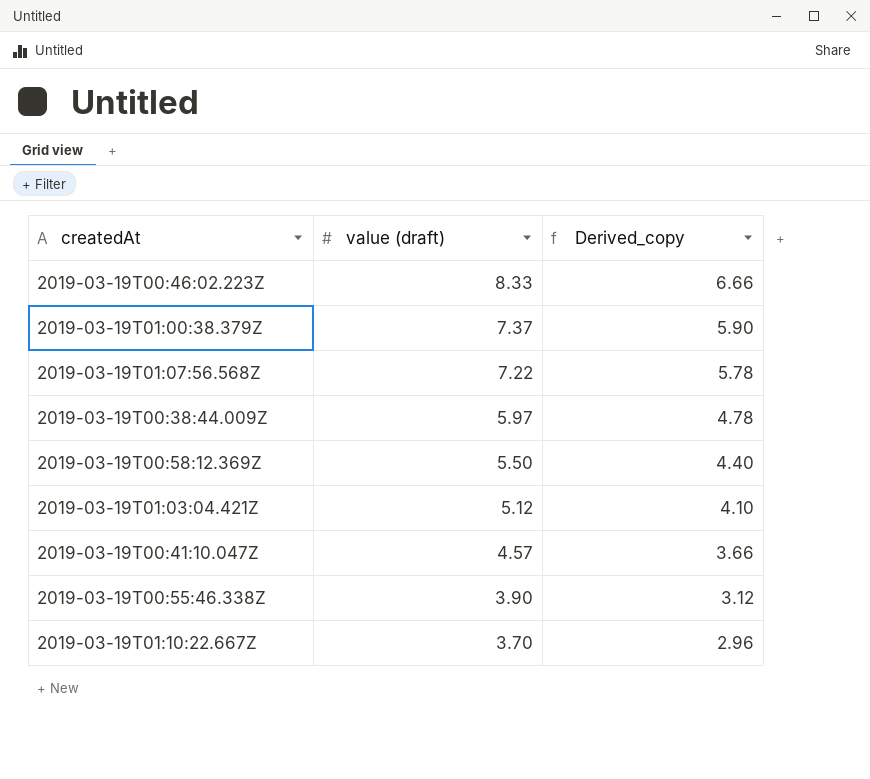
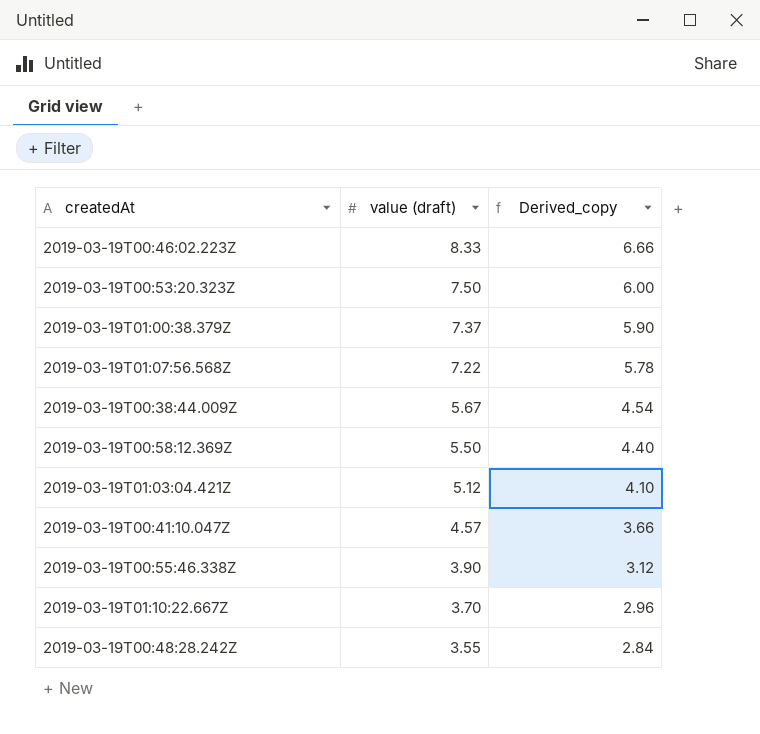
row 2019-03-19T00:53:20.323Z: none -> 7.50 | 6.00
2019-03-19T00:38:44.009Z | value (draft): 5.97 -> 5.67
2019-03-19T00:38:44.009Z | Derived_copy: 4.78 -> 4.54
row 2019-03-19T00:48:28.242Z: none -> 3.55 | 2.84

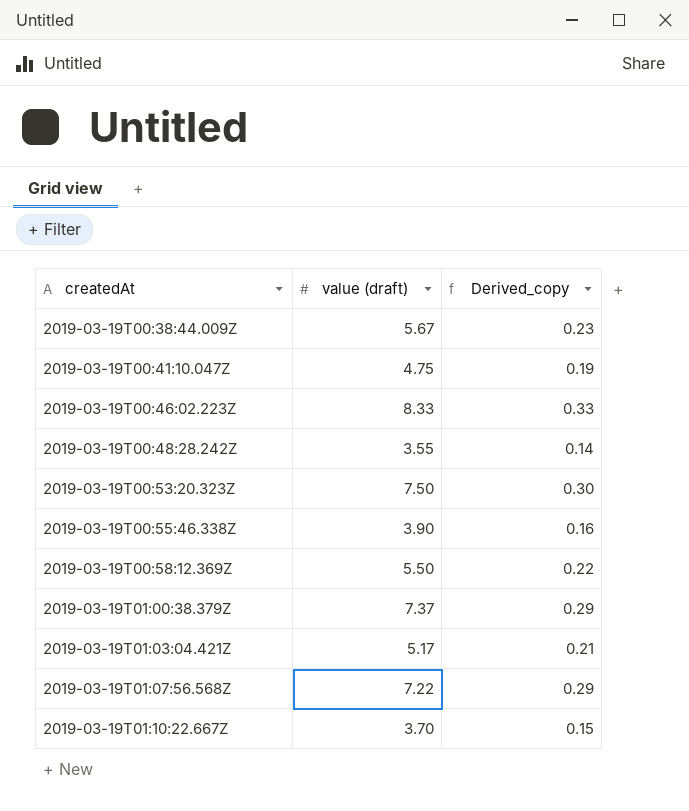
row order: value (draft) descending -> createdAt ascending
column Derived_copy | formula: [value (draft)] * 0.8 -> [value (draft)] * 0.04
2019-03-19T00:41:10.047Z | value (draft): 4.57 -> 4.75
2019-03-19T01:03:04.421Z | value (draft): 5.12 -> 5.17

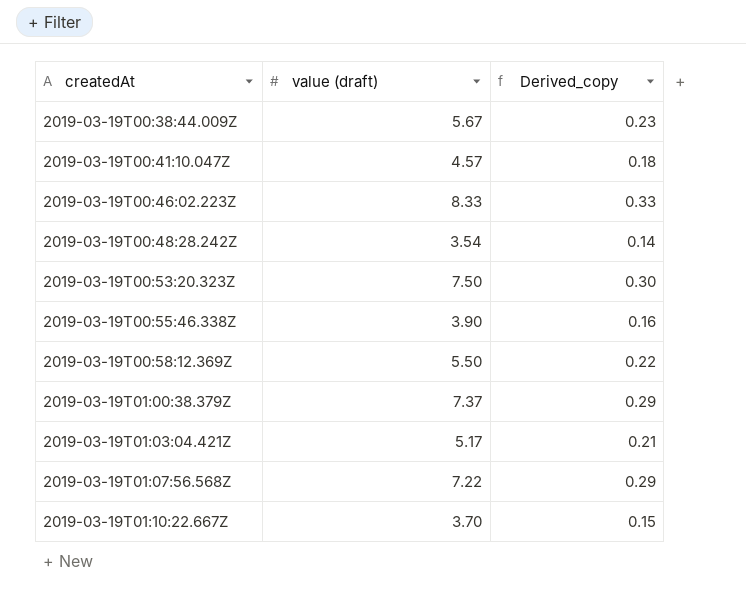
2019-03-19T00:41:10.047Z | value (draft): 4.75 -> 4.57
2019-03-19T00:41:10.047Z | Derived_copy: 0.19 -> 0.18
2019-03-19T00:48:28.242Z | value (draft): 3.55 -> 3.54

